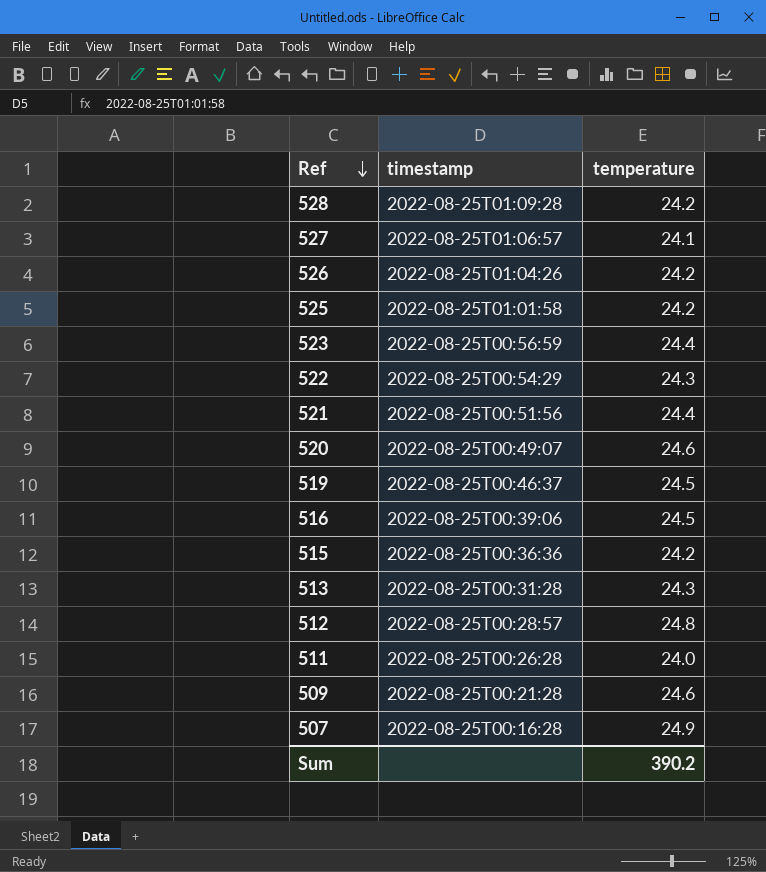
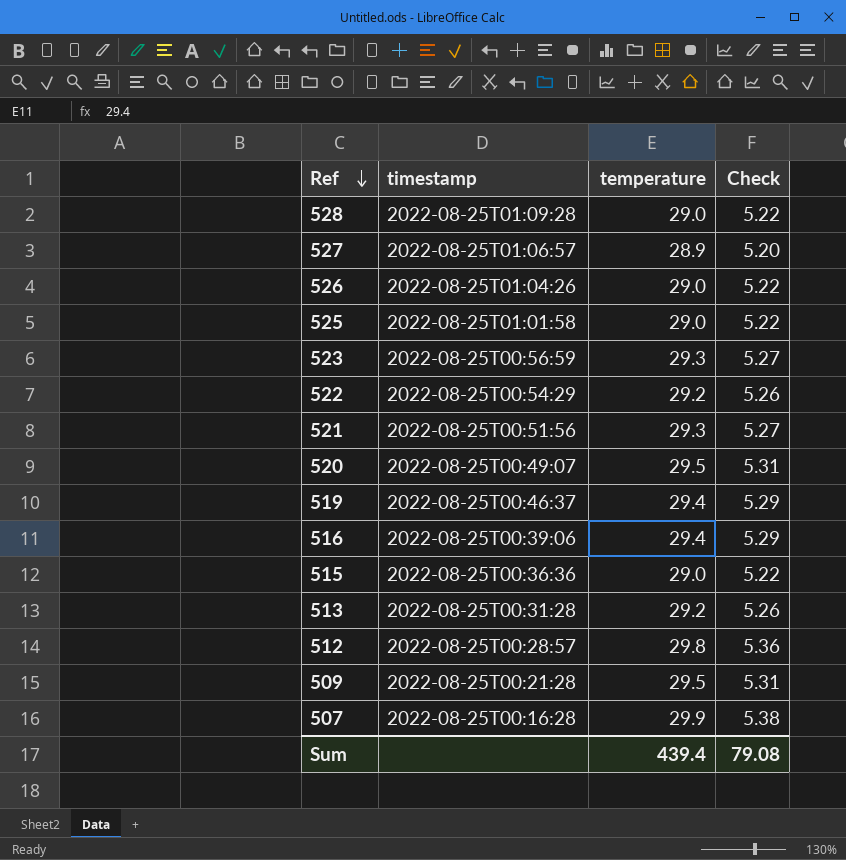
column Check | formula: none -> [temperature] * 0.18
row 511: 2022-08-25T00:26:28 | 24.0 -> none
528 | temperature: 24.2 -> 29.0
527 | temperature: 24.1 -> 28.9
526 | temperature: 24.2 -> 29.0
525 | temperature: 24.2 -> 29.0
523 | temperature: 24.4 -> 29.3
522 | temperature: 24.3 -> 29.2
521 | temperature: 24.4 -> 29.3
520 | temperature: 24.6 -> 29.5
519 | temperature: 24.5 -> 29.4
516 | temperature: 24.5 -> 29.4
515 | temperature: 24.2 -> 29.0
513 | temperature: 24.3 -> 29.2
512 | temperature: 24.8 -> 29.8
509 | temperature: 24.6 -> 29.5
507 | temperature: 24.9 -> 29.9
Sum | temperature: 390.2 -> 439.4

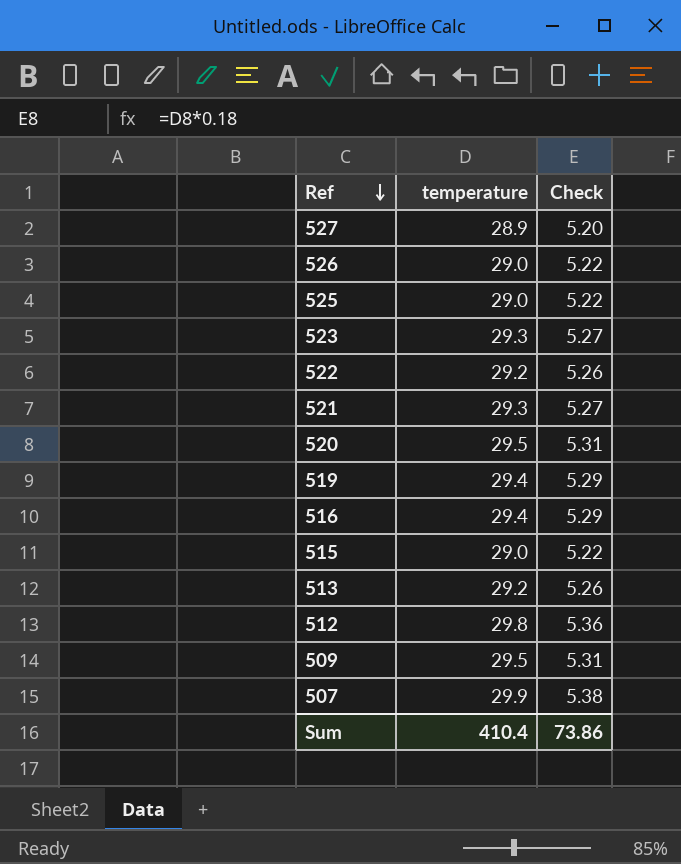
column timestamp | position: 2 -> none
row 528: 2022-08-25T01:09:28 | 29.0 | 5.22 -> none
Sum | temperature: 439.4 -> 410.4
Sum | Check: 79.08 -> 73.86

